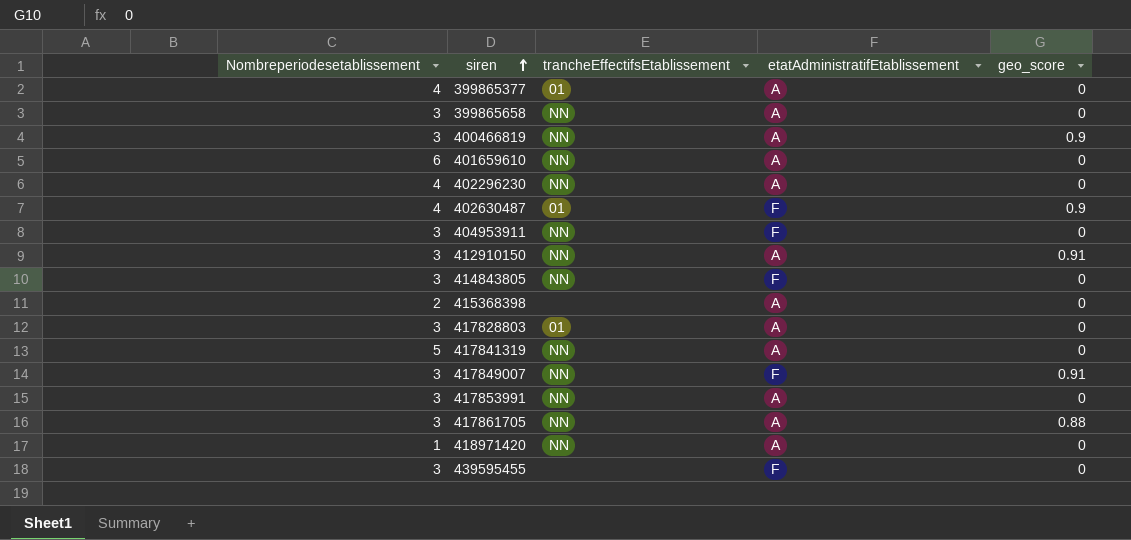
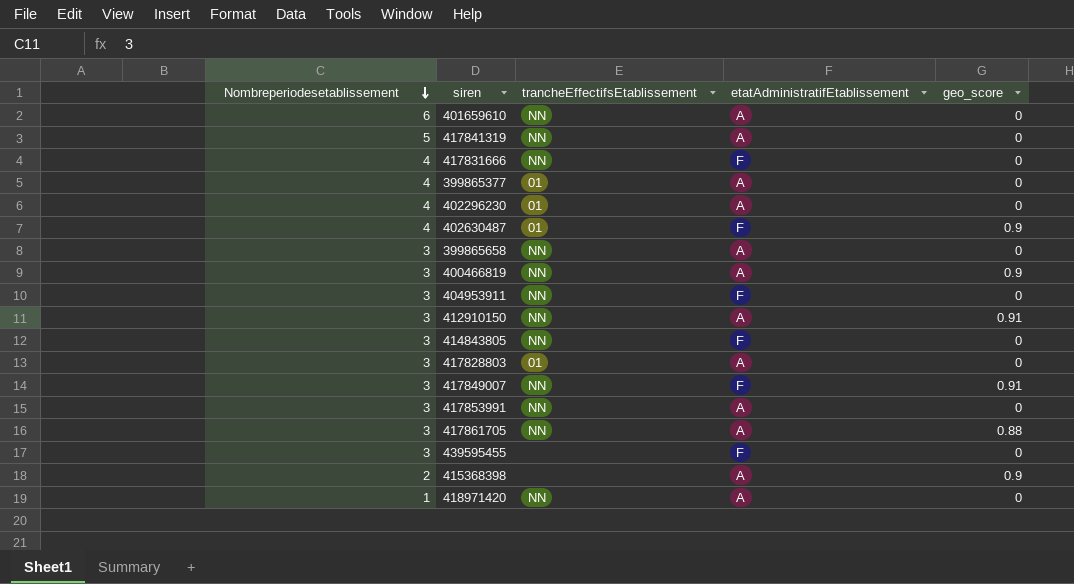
row order: siren ascending -> Nombreperiodesetablissement descending
row 417831666: none -> 4 | NN | F | 0
402296230 | trancheEffectifsEtablissement: NN -> 01
415368398 | geo_score: 0 -> 0.9

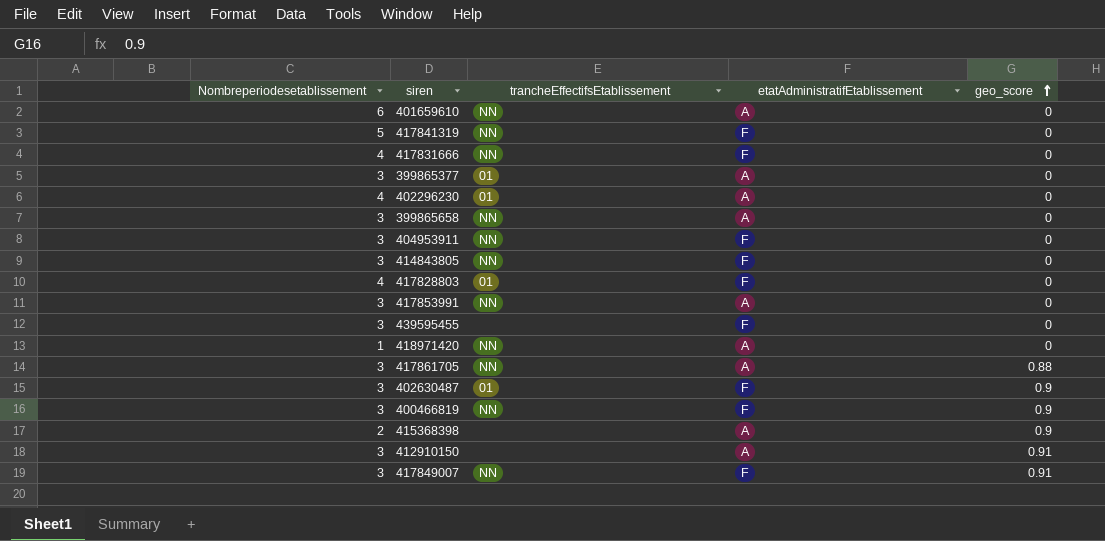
row order: Nombreperiodesetablissement descending -> geo_score ascending
417841319 | etatAdministratifEtablissement: A -> F
399865377 | Nombreperiodesetablissement: 4 -> 3
417828803 | Nombreperiodesetablissement: 3 -> 4
417828803 | etatAdministratifEtablissement: A -> F
402630487 | Nombreperiodesetablissement: 4 -> 3
400466819 | etatAdministratifEtablissement: A -> F
412910150 | trancheEffectifsEtablissement: NN -> none

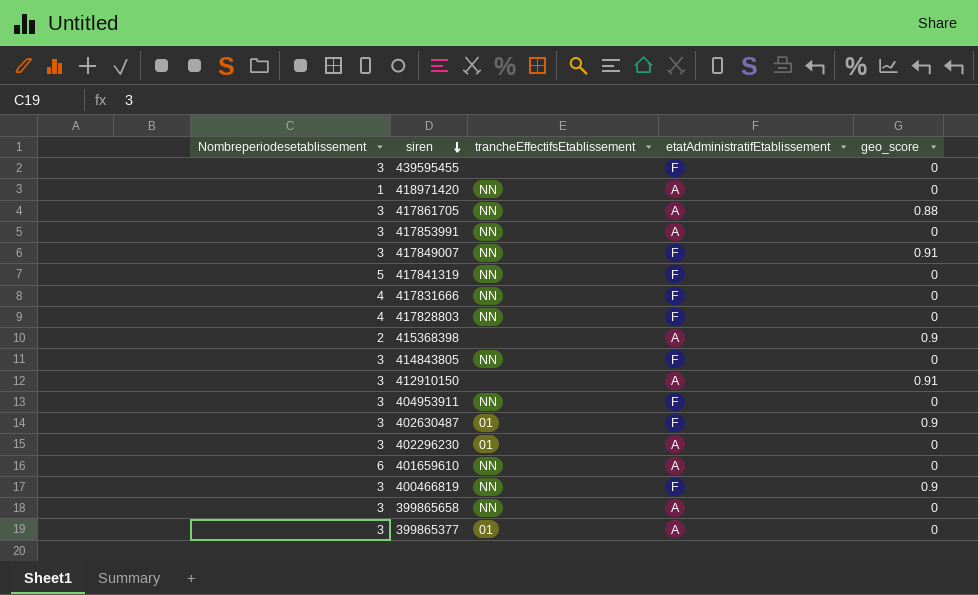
row order: geo_score ascending -> siren descending
417828803 | trancheEffectifsEtablissement: 01 -> NN
402296230 | Nombreperiodesetablissement: 4 -> 3

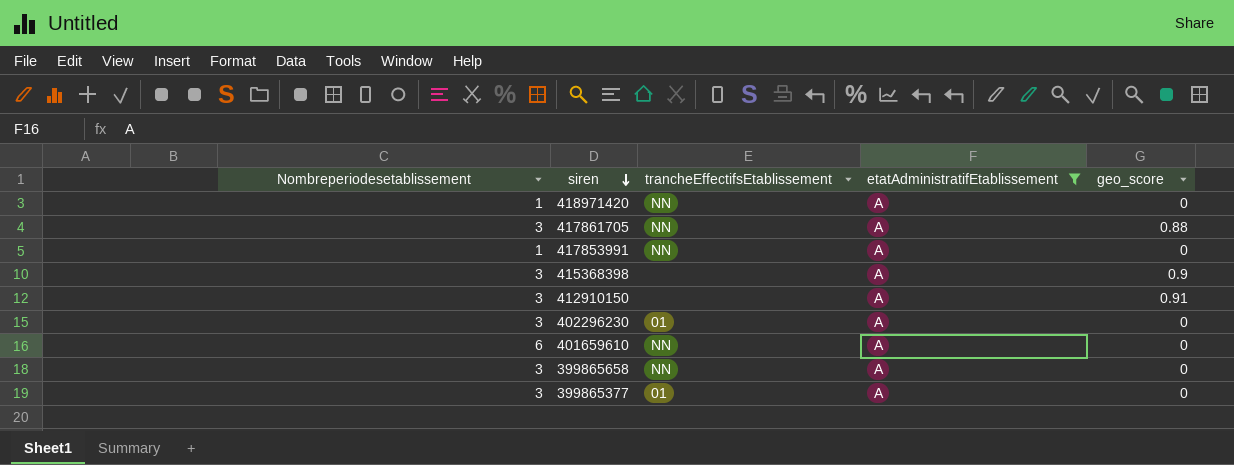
filter: none -> etatAdministratifEtablissement = A
417853991 | Nombreperiodesetablissement: 3 -> 1
415368398 | Nombreperiodesetablissement: 2 -> 3

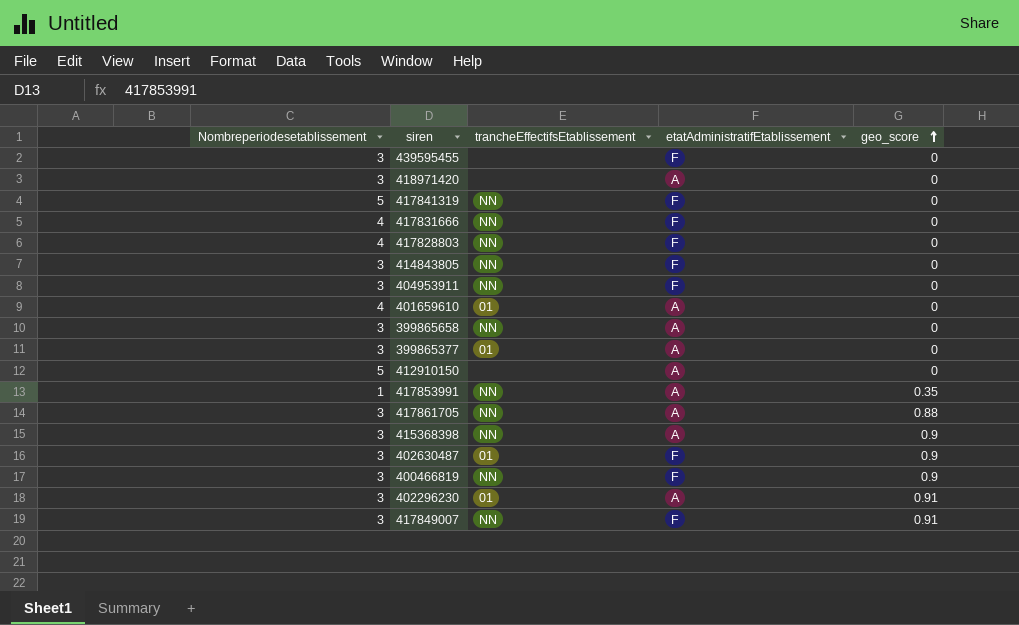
filter: etatAdministratifEtablissement = A -> none
row order: siren descending -> geo_score ascending
418971420 | Nombreperiodesetablissement: 1 -> 3
418971420 | trancheEffectifsEtablissement: NN -> none
401659610 | Nombreperiodesetablissement: 6 -> 4
401659610 | trancheEffectifsEtablissement: NN -> 01
412910150 | Nombreperiodesetablissement: 3 -> 5
412910150 | geo_score: 0.91 -> 0
417853991 | geo_score: 0 -> 0.35
415368398 | trancheEffectifsEtablissement: none -> NN
402296230 | geo_score: 0 -> 0.91

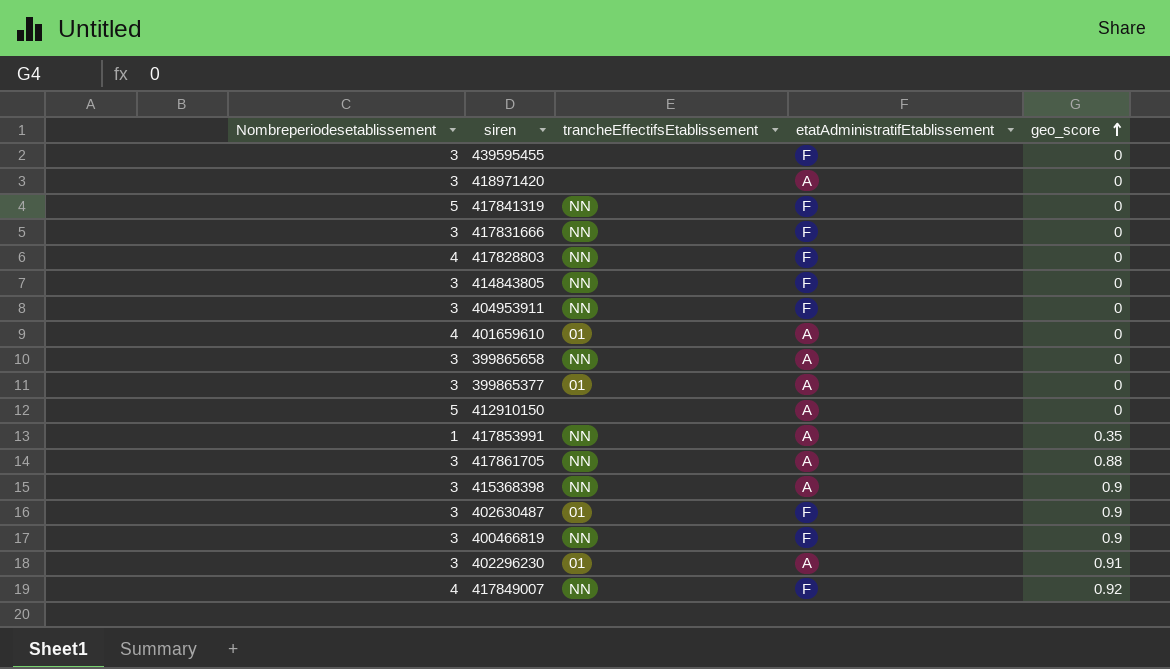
417831666 | Nombreperiodesetablissement: 4 -> 3
417849007 | Nombreperiodesetablissement: 3 -> 4
417849007 | geo_score: 0.91 -> 0.92

